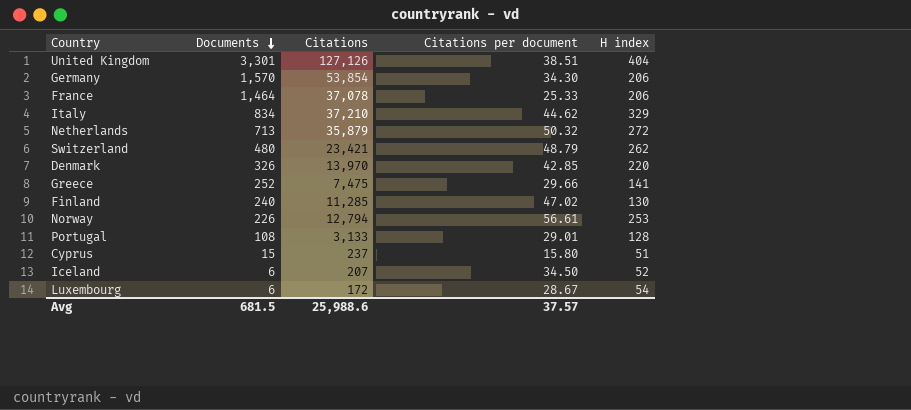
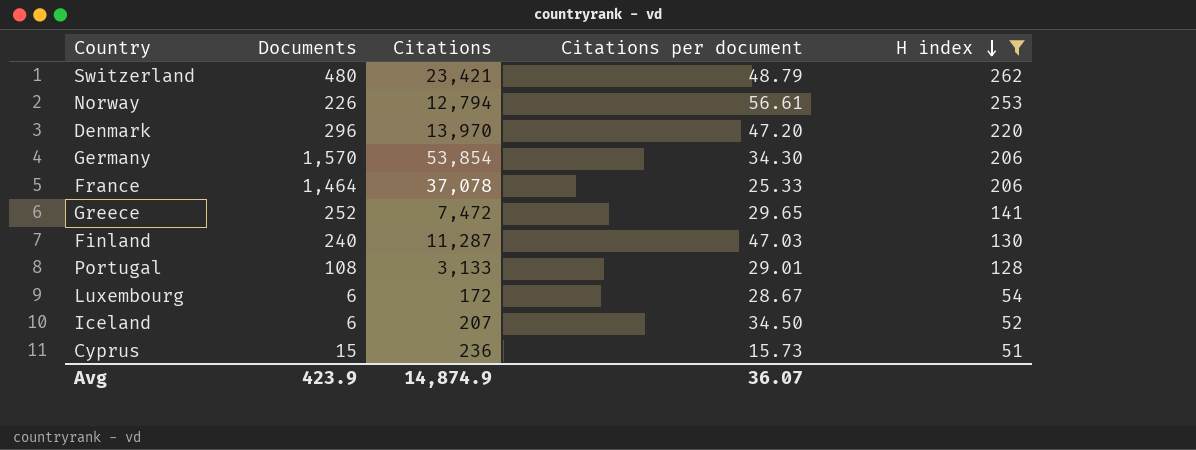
filter: none -> H index <= 262
row order: Documents descending -> H index descending
Denmark | Documents: 326 -> 296
Denmark | Citations per document: 42.85 -> 47.20
Greece | Citations: 7,475 -> 7,472
Greece | Citations per document: 29.66 -> 29.65
Finland | Citations: 11,285 -> 11,287
Finland | Citations per document: 47.02 -> 47.03
Cyprus | Citations: 237 -> 236
Cyprus | Citations per document: 15.80 -> 15.73
Avg | Documents: 681.5 -> 423.9
Avg | Citations: 25,988.6 -> 14,874.9
Avg | Citations per document: 37.57 -> 36.07

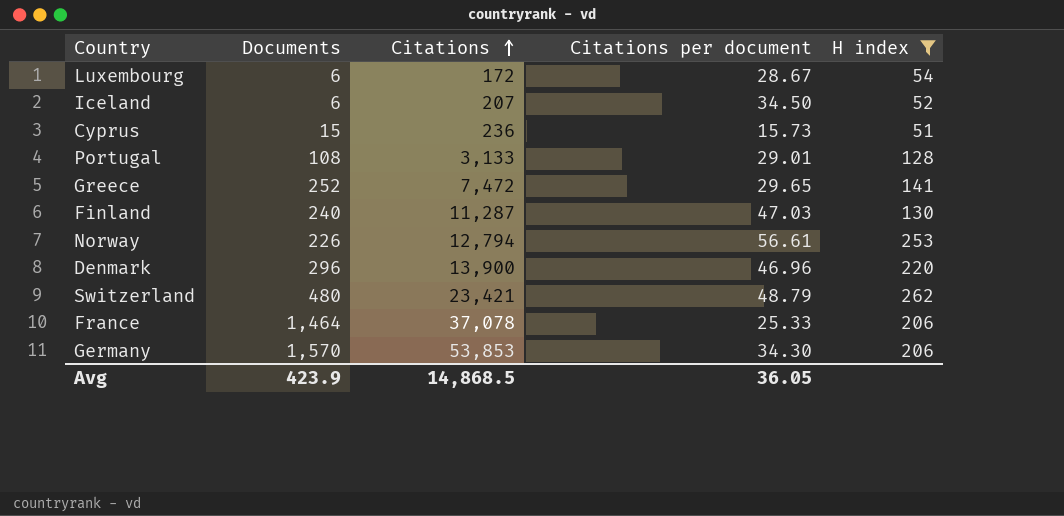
row order: H index descending -> Citations ascending
Denmark | Citations: 13,970 -> 13,900
Denmark | Citations per document: 47.20 -> 46.96
Germany | Citations: 53,854 -> 53,853
Avg | Citations: 14,874.9 -> 14,868.5
Avg | Citations per document: 36.07 -> 36.05

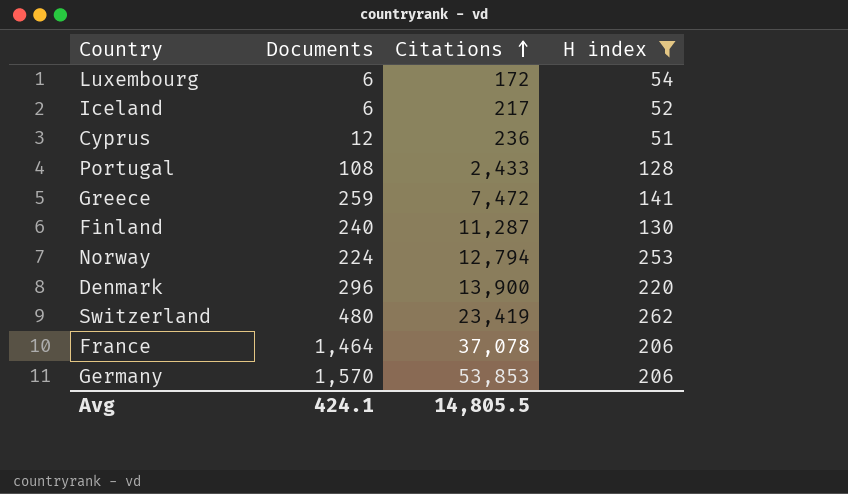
column Citations per document | formula: [Citations] / [Documents] -> none
Iceland | Citations: 207 -> 217
Cyprus | Documents: 15 -> 12
Portugal | Citations: 3,133 -> 2,433
Greece | Documents: 252 -> 259
Norway | Documents: 226 -> 224
Switzerland | Citations: 23,421 -> 23,419
Avg | Documents: 423.9 -> 424.1
Avg | Citations: 14,868.5 -> 14,805.5

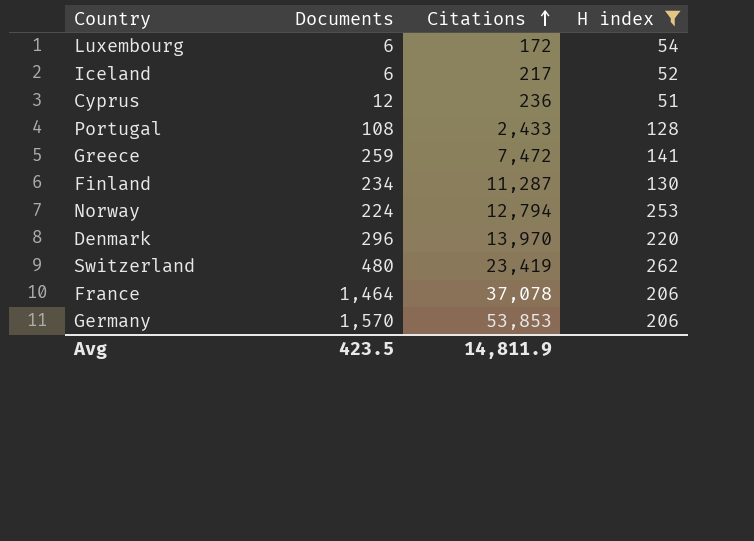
Finland | Documents: 240 -> 234
Denmark | Citations: 13,900 -> 13,970
Avg | Documents: 424.1 -> 423.5
Avg | Citations: 14,805.5 -> 14,811.9

